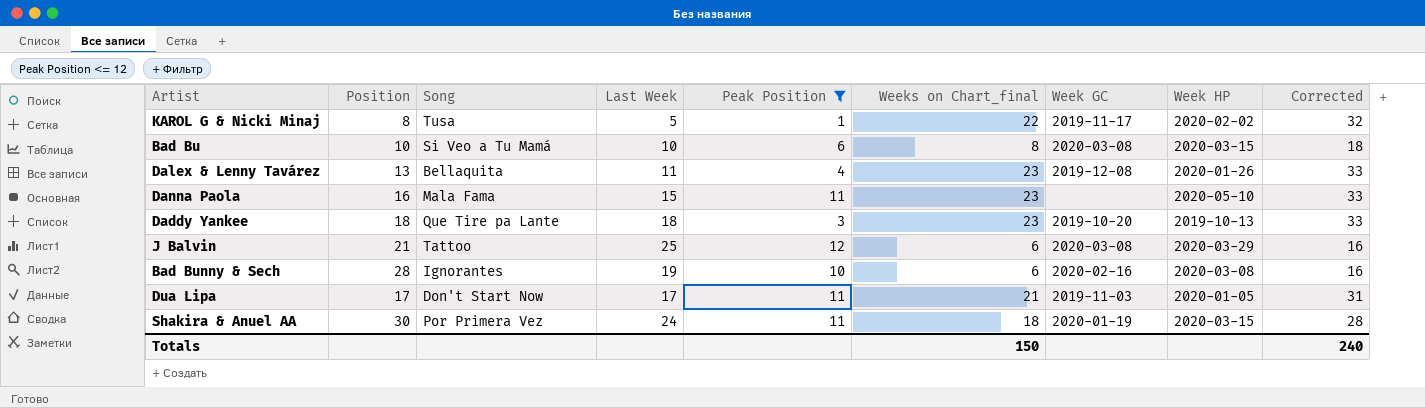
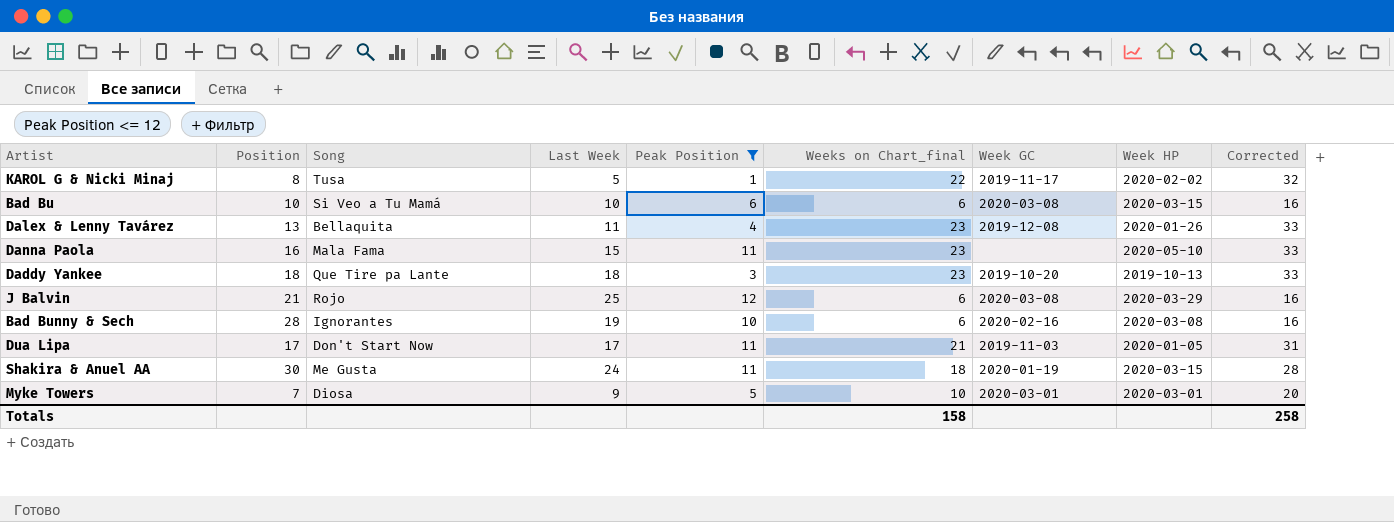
Bad Bu | Weeks on Chart_final: 8 -> 6
Bad Bu | Corrected: 18 -> 16
J Balvin | Song: Tattoo -> Rojo
Shakira & Anuel AA | Song: Por Primera Vez -> Me Gusta
row Myke Towers: none -> 7 | Diosa | 9 | 5 | 10 | 2020-03-01 | 2020-03-01 | 20
Totals | Weeks on Chart_final: 150 -> 158
Totals | Corrected: 240 -> 258

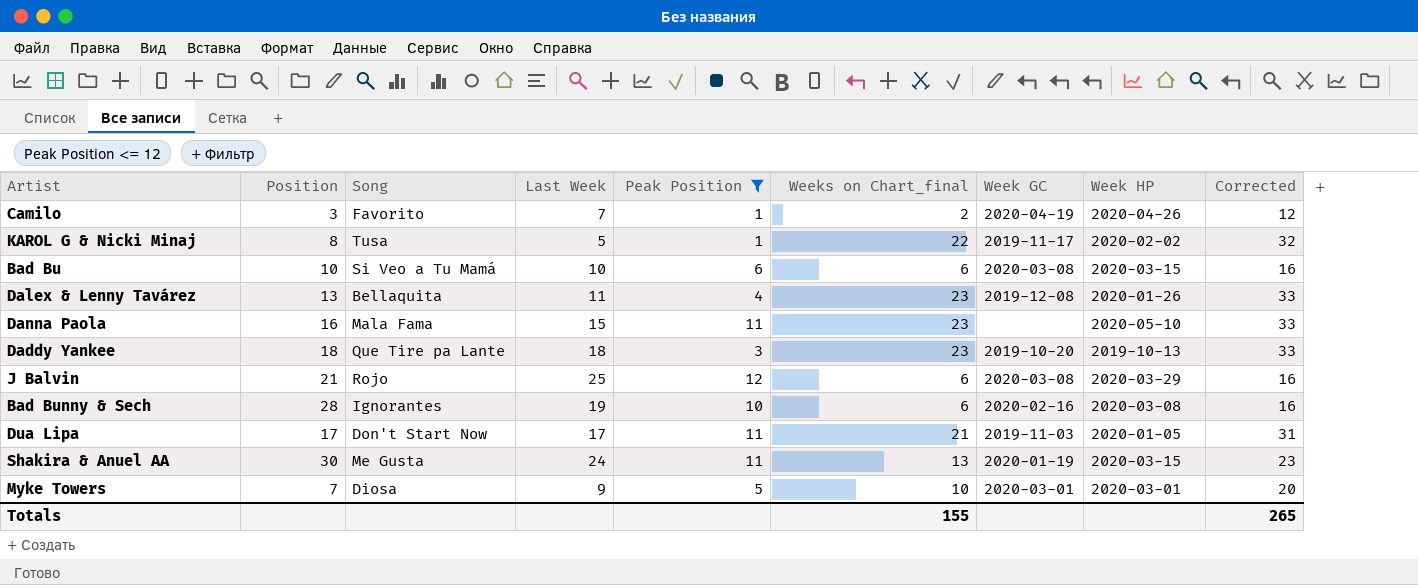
row Camilo: none -> 3 | Favorito | 7 | 1 | 2 | 2020-04-19 | 2020-04-26 | 12
Shakira & Anuel AA | Weeks on Chart_final: 18 -> 13
Shakira & Anuel AA | Corrected: 28 -> 23
Totals | Weeks on Chart_final: 158 -> 155
Totals | Corrected: 258 -> 265

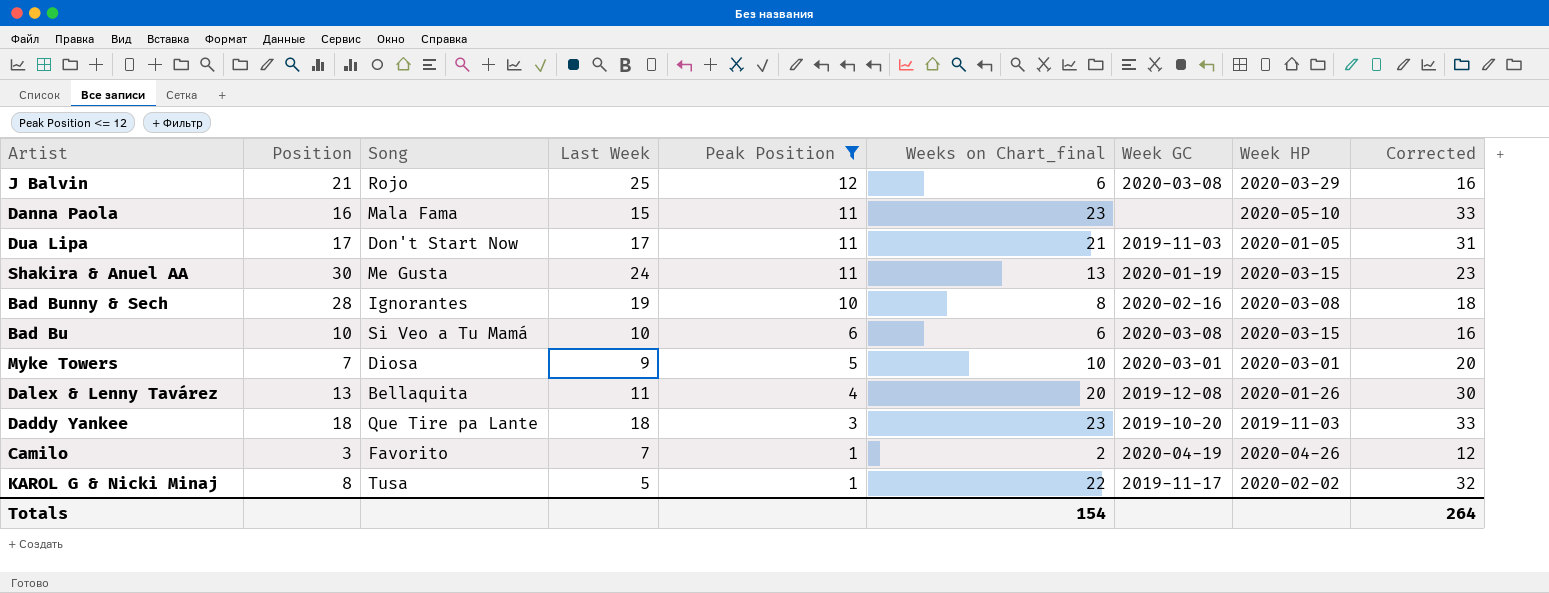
row order: none -> Peak Position descending
Bad Bunny & Sech | Weeks on Chart_final: 6 -> 8
Bad Bunny & Sech | Corrected: 16 -> 18
Dalex & Lenny Tavárez | Weeks on Chart_final: 23 -> 20
Dalex & Lenny Tavárez | Corrected: 33 -> 30
Daddy Yankee | Week HP: 2019-10-13 -> 2019-11-03
Totals | Weeks on Chart_final: 155 -> 154
Totals | Corrected: 265 -> 264

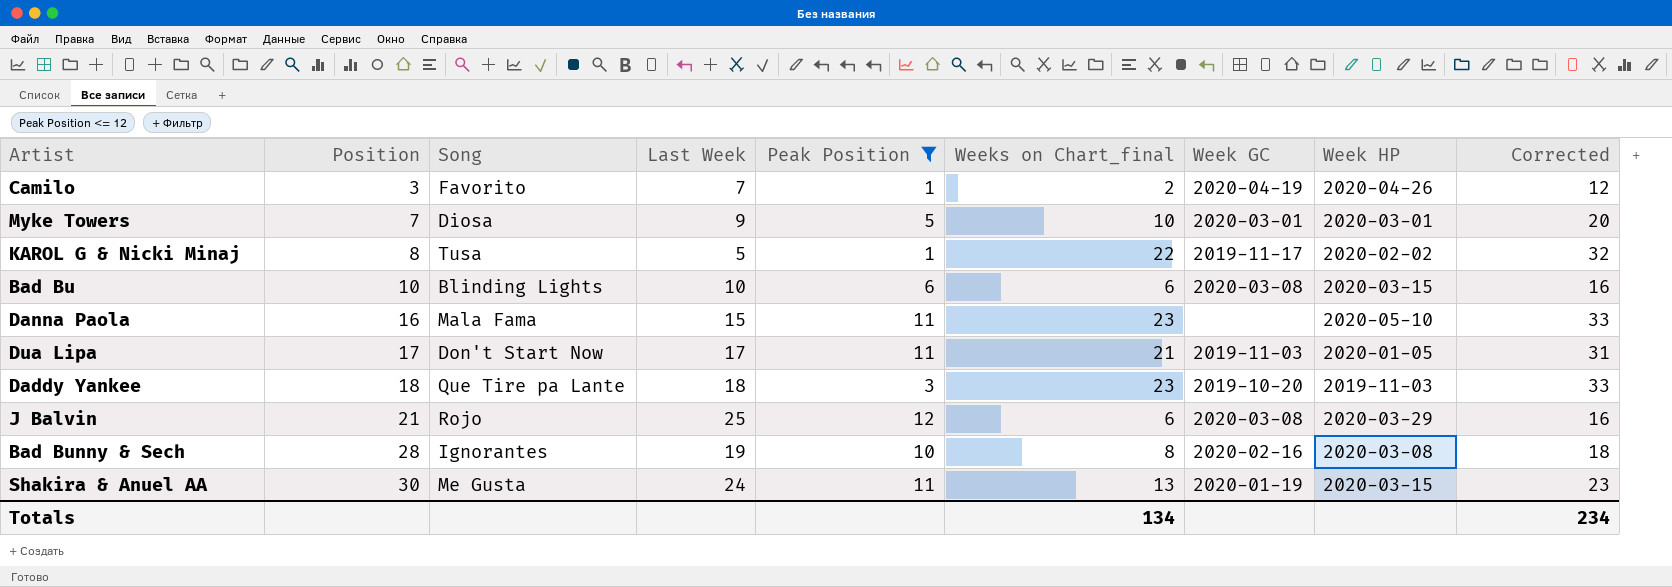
row order: Peak Position descending -> Position ascending
row Dalex & Lenny Tavárez: 13 | Bellaquita | 11 | 4 | 20 | 2019-12-08 | 2020-01-26 | 30 -> none
Bad Bu | Song: Si Veo a Tu Mamá -> Blinding Lights
Totals | Weeks on Chart_final: 154 -> 134
Totals | Corrected: 264 -> 234

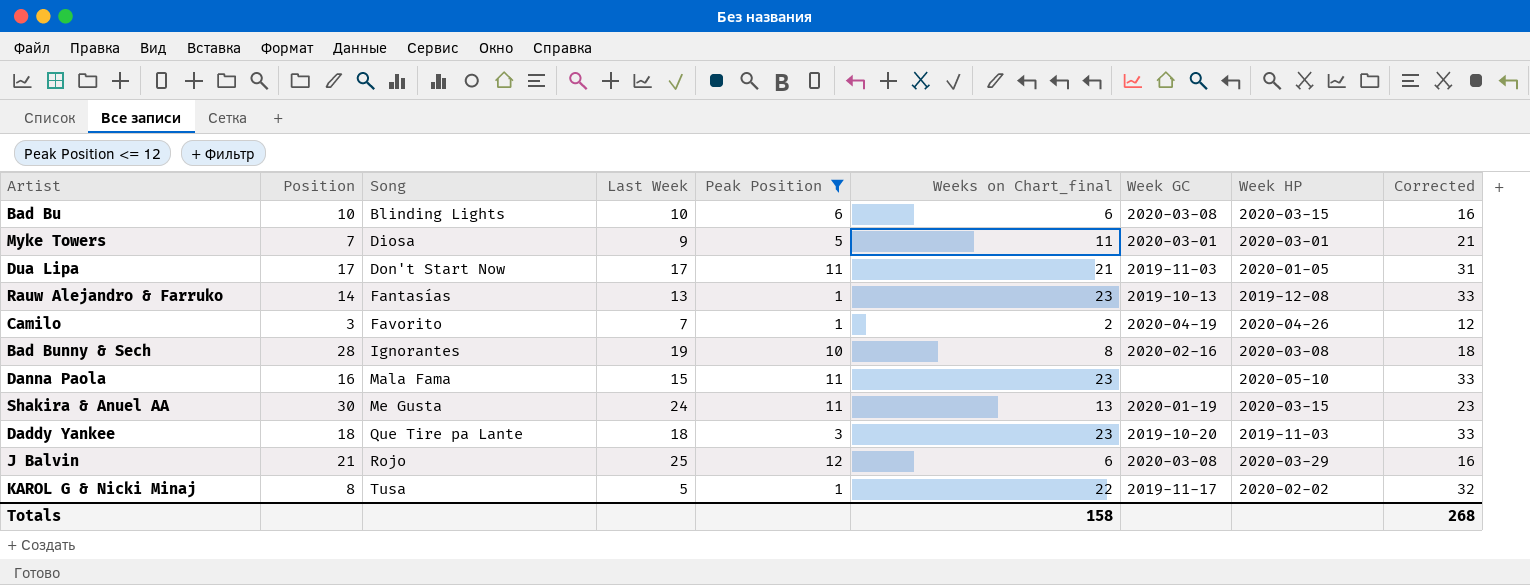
row order: Position ascending -> Song ascending
Myke Towers | Weeks on Chart_final: 10 -> 11
Myke Towers | Corrected: 20 -> 21
row Rauw Alejandro & Farruko: none -> 14 | Fantasías | 13 | 1 | 23 | 2019-10-13 | 2019-12-08 | 33
Totals | Weeks on Chart_final: 134 -> 158
Totals | Corrected: 234 -> 268

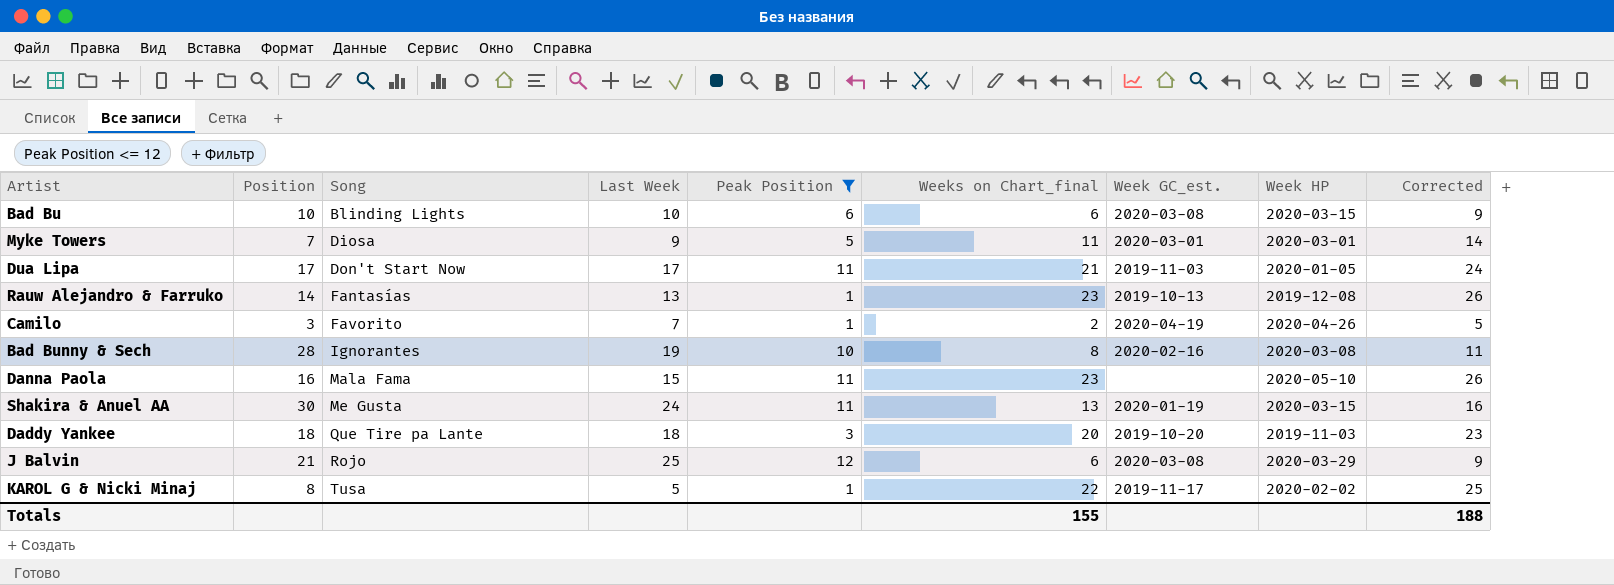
column name: Week GC -> Week GC_est.
column Corrected | formula: [Weeks on Chart_final] + 10 -> [Weeks on Chart_final] + 3
Daddy Yankee | Weeks on Chart_final: 23 -> 20
Totals | Weeks on Chart_final: 158 -> 155
Totals | Corrected: 268 -> 188

